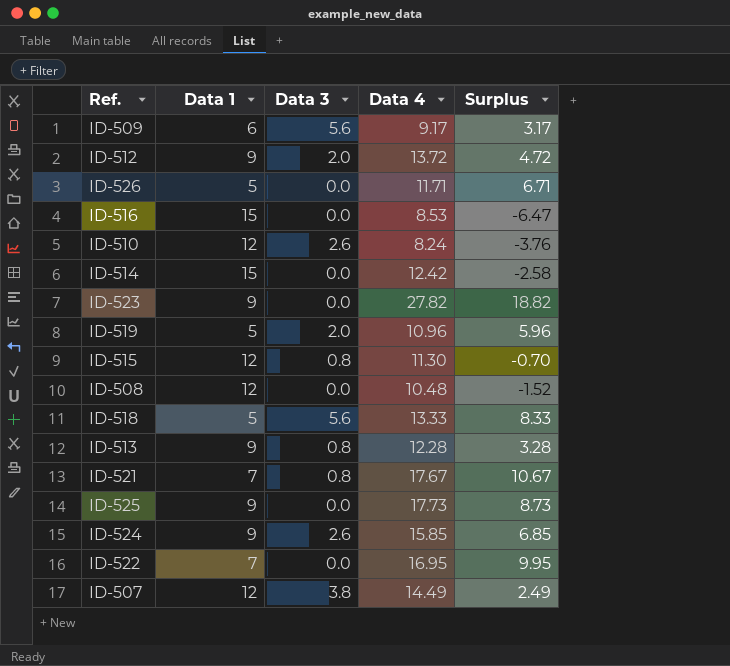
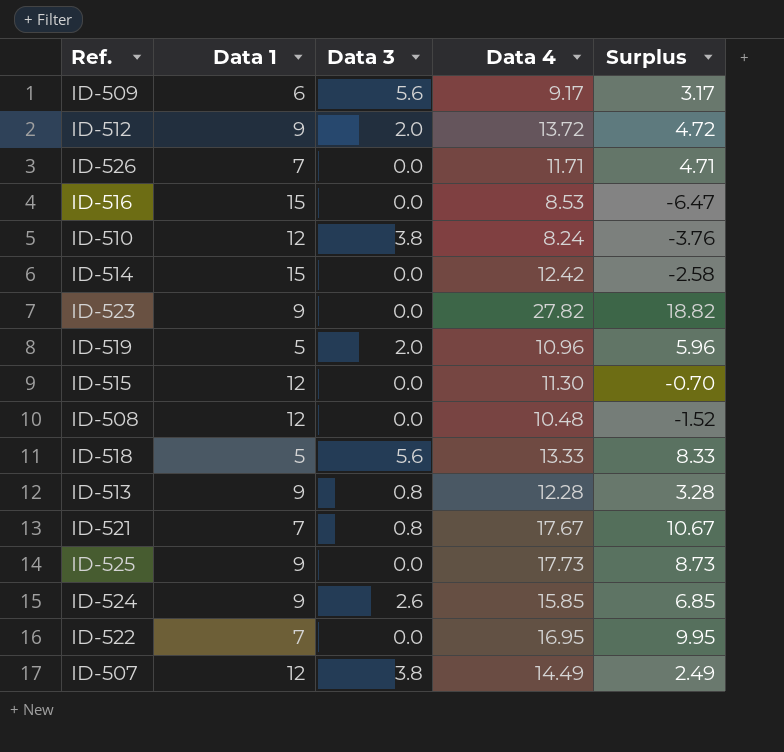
ID-526 | Data 1: 5 -> 7
ID-526 | Surplus: 6.71 -> 4.71
ID-510 | Data 3: 2.6 -> 3.8
ID-515 | Data 3: 0.8 -> 0.0

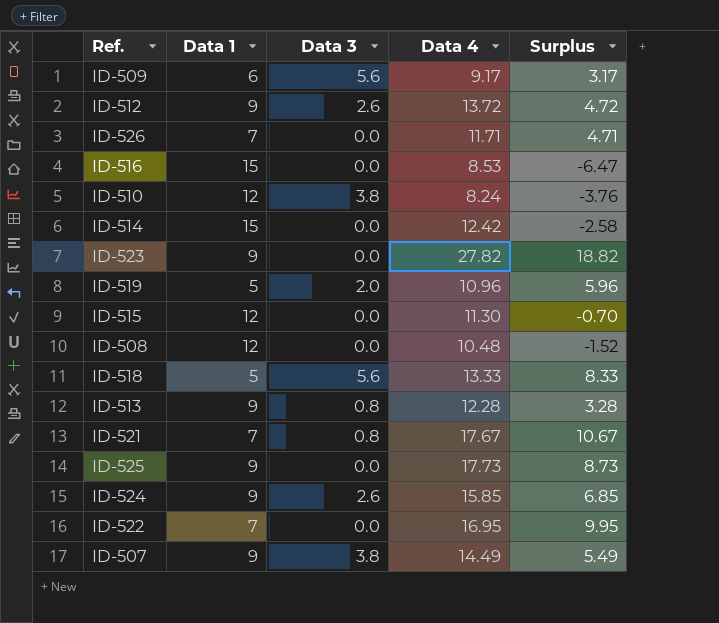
ID-512 | Data 3: 2.0 -> 2.6
ID-507 | Data 1: 12 -> 9
ID-507 | Surplus: 2.49 -> 5.49

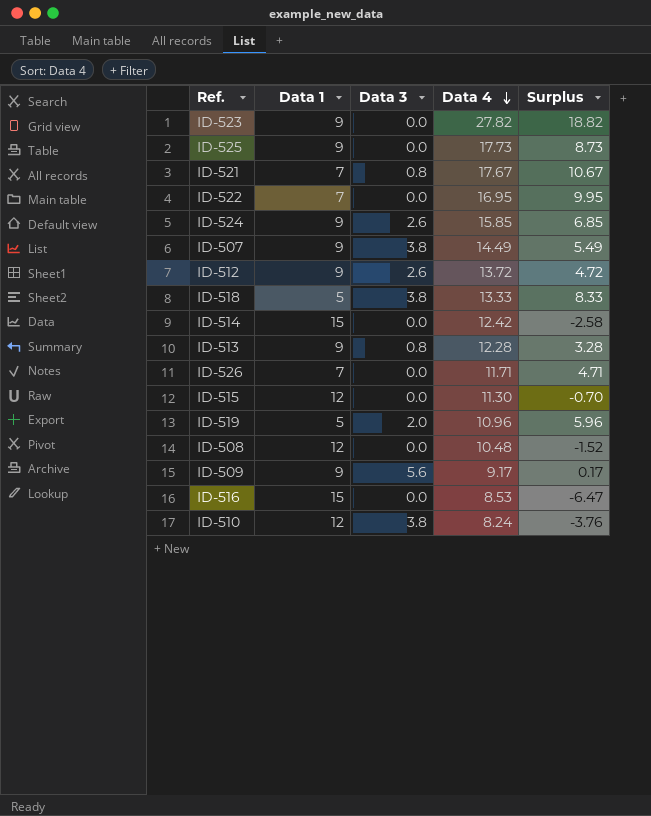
row order: none -> Data 4 descending
ID-518 | Data 3: 5.6 -> 3.8
ID-509 | Data 1: 6 -> 9
ID-509 | Surplus: 3.17 -> 0.17

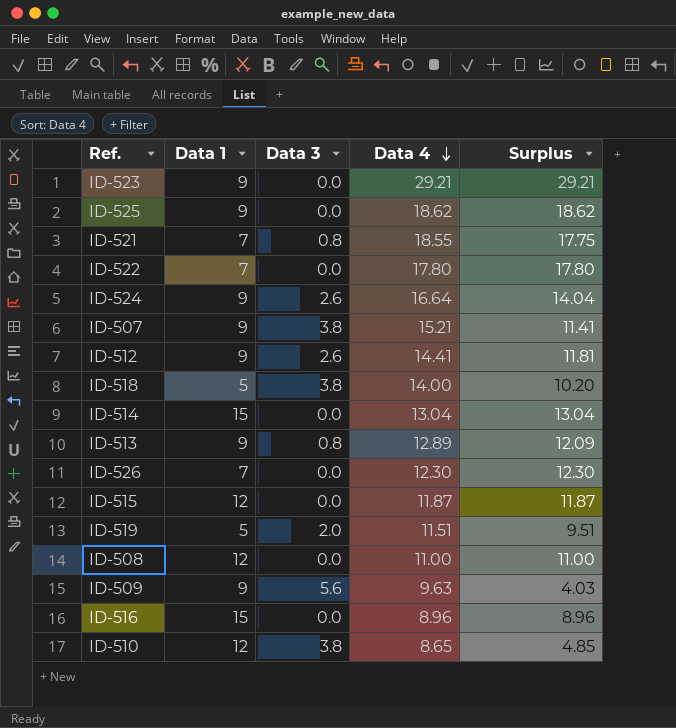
column Surplus | formula: [Data 4] - [Data 1] -> [Data 4] - [Data 3]
ID-523 | Data 4: 27.82 -> 29.21
ID-525 | Data 4: 17.73 -> 18.62
ID-521 | Data 4: 17.67 -> 18.55
ID-522 | Data 4: 16.95 -> 17.80
ID-524 | Data 4: 15.85 -> 16.64
ID-507 | Data 4: 14.49 -> 15.21
ID-512 | Data 4: 13.72 -> 14.41
ID-518 | Data 4: 13.33 -> 14.00
ID-514 | Data 4: 12.42 -> 13.04
ID-513 | Data 4: 12.28 -> 12.89
ID-526 | Data 4: 11.71 -> 12.30
ID-515 | Data 4: 11.30 -> 11.87
ID-519 | Data 4: 10.96 -> 11.51
ID-508 | Data 4: 10.48 -> 11.00
ID-509 | Data 4: 9.17 -> 9.63
ID-516 | Data 4: 8.53 -> 8.96
ID-510 | Data 4: 8.24 -> 8.65

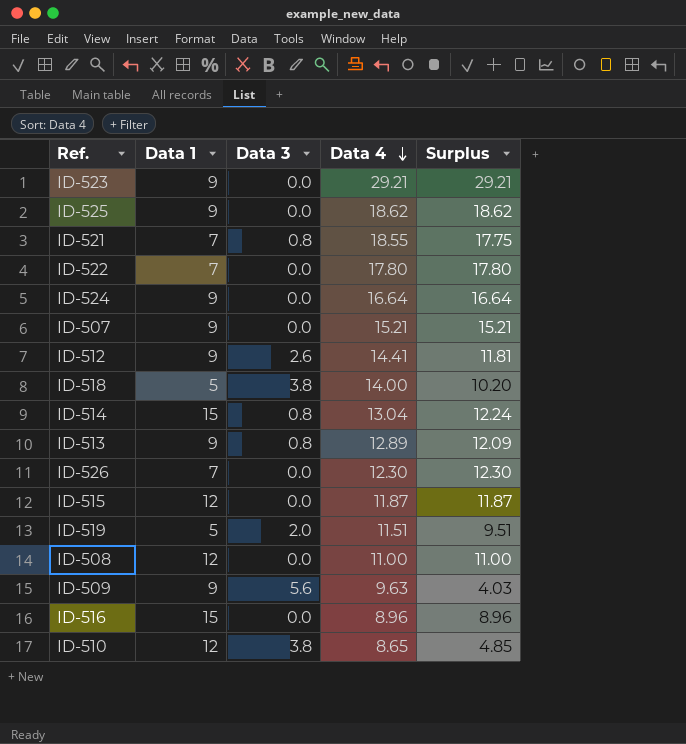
ID-524 | Data 3: 2.6 -> 0.0
ID-524 | Surplus: 14.04 -> 16.64
ID-507 | Data 3: 3.8 -> 0.0
ID-507 | Surplus: 11.41 -> 15.21
ID-514 | Data 3: 0.0 -> 0.8
ID-514 | Surplus: 13.04 -> 12.24

